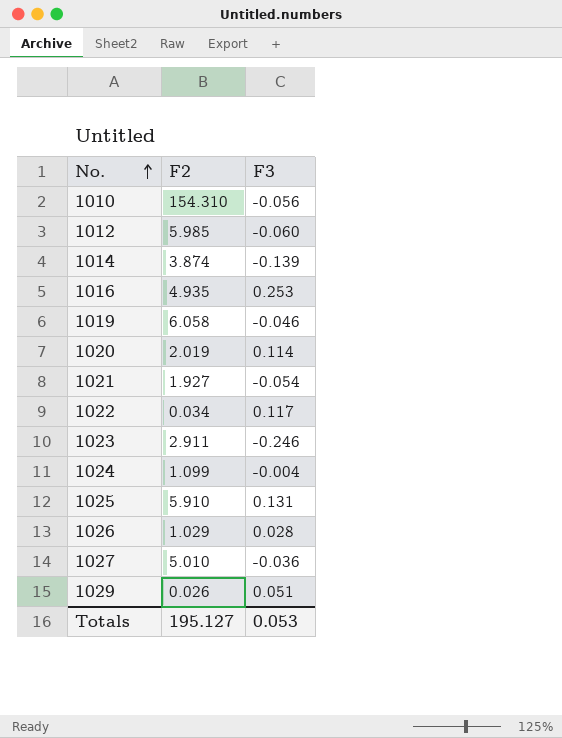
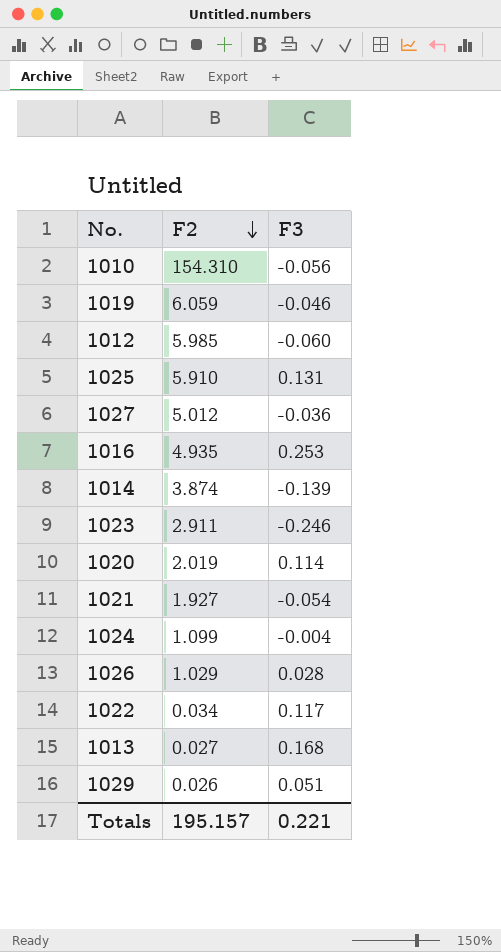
row order: No. ascending -> F2 descending
1019 | F2: 6.058 -> 6.059
1027 | F2: 5.010 -> 5.012
row 1013: none -> 0.027 | 0.168
Totals | F2: 195.127 -> 195.157
Totals | F3: 0.053 -> 0.221

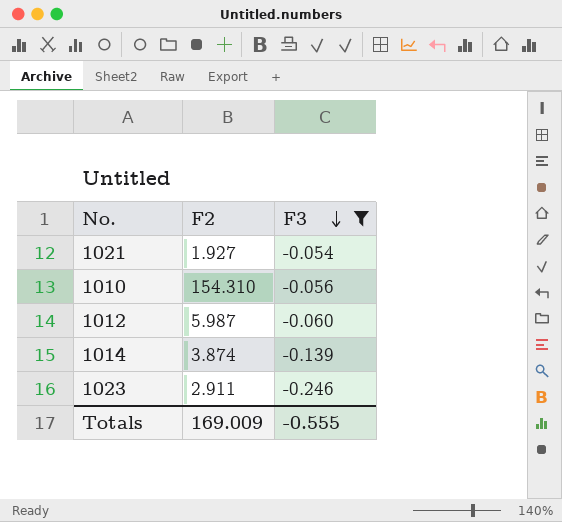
filter: none -> F3 <= -0.054
row order: F2 descending -> F3 descending
1012 | F2: 5.985 -> 5.987
Totals | F2: 195.157 -> 169.009
Totals | F3: 0.221 -> -0.555

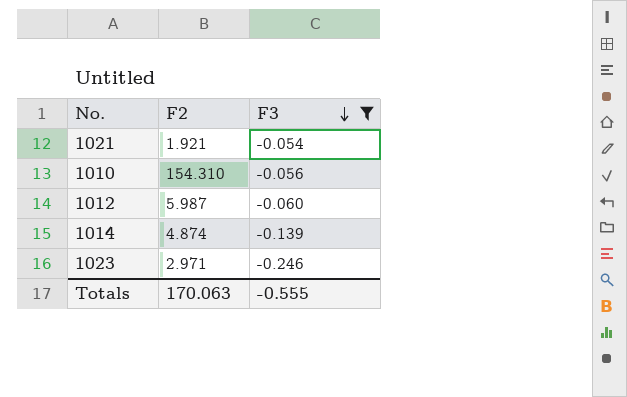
1021 | F2: 1.927 -> 1.921
1014 | F2: 3.874 -> 4.874
1023 | F2: 2.911 -> 2.971
Totals | F2: 169.009 -> 170.063

